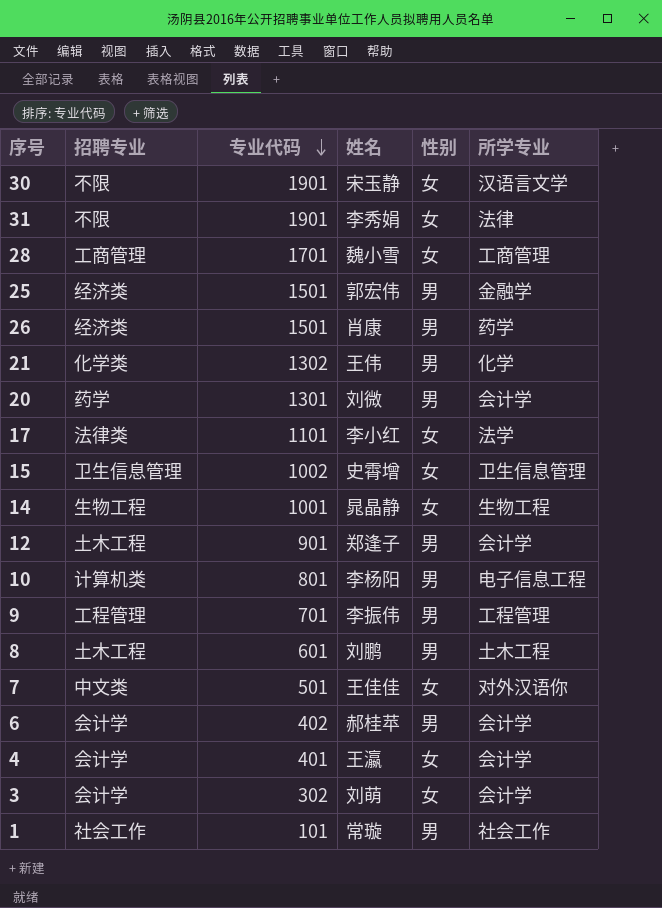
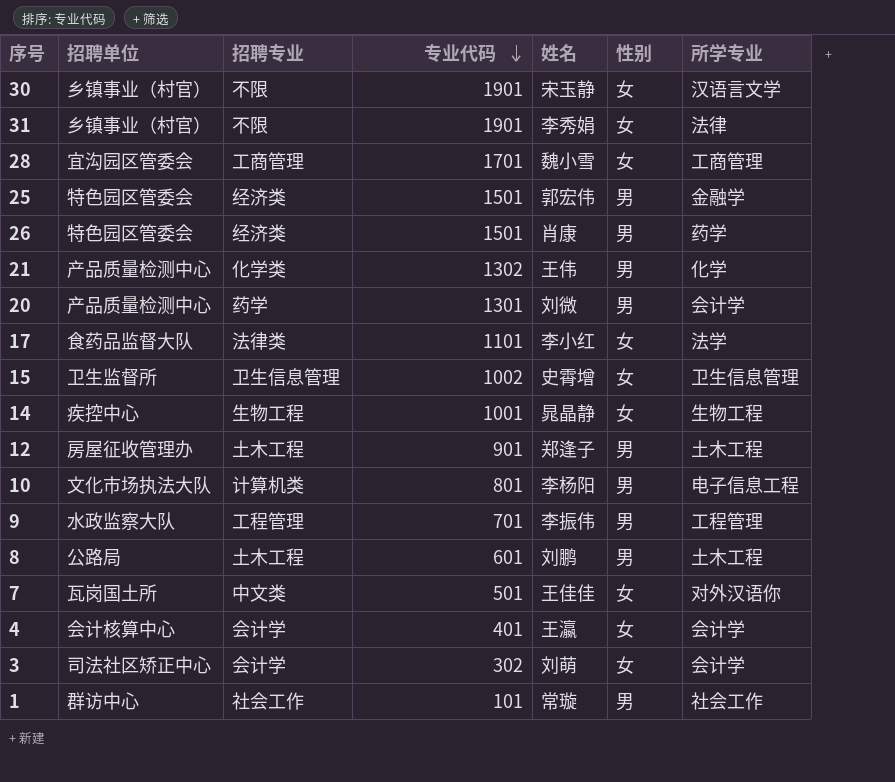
column 招聘单位 | position: none -> 2
row 6: 会计学 | 402 | 郝桂苹 | 男 | 会计学 -> none
12 | 所学专业: 会计学 -> 土木工程

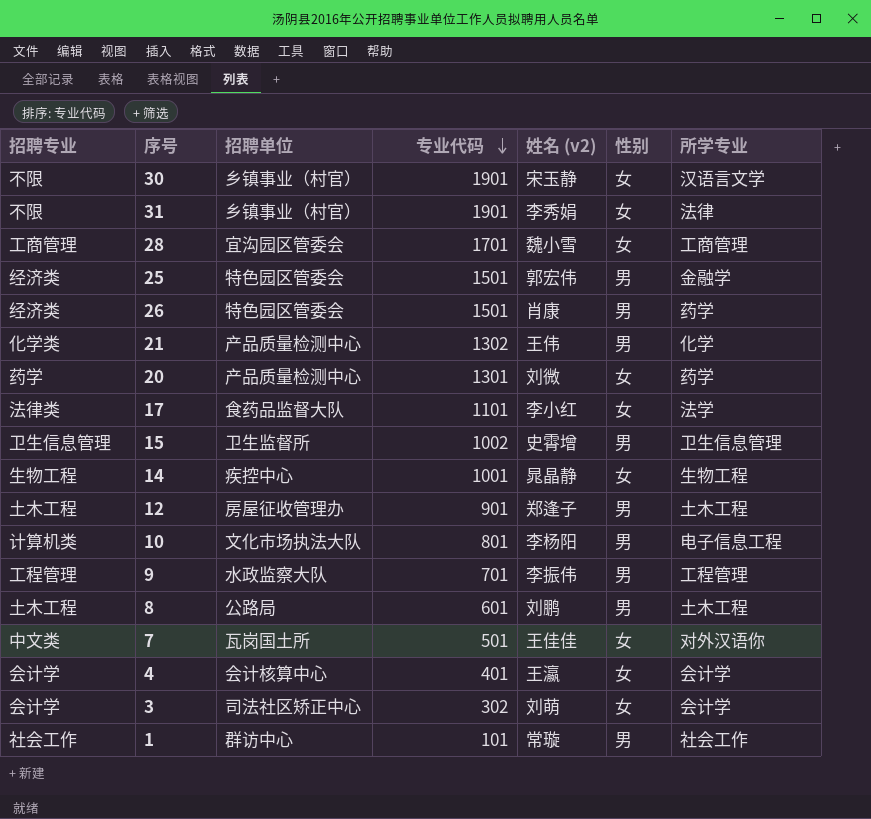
column 招聘专业 | position: 3 -> 1
column name: 姓名 -> 姓名 (v2)
20 | 性别: 男 -> 女
20 | 所学专业: 会计学 -> 药学
15 | 性别: 女 -> 男

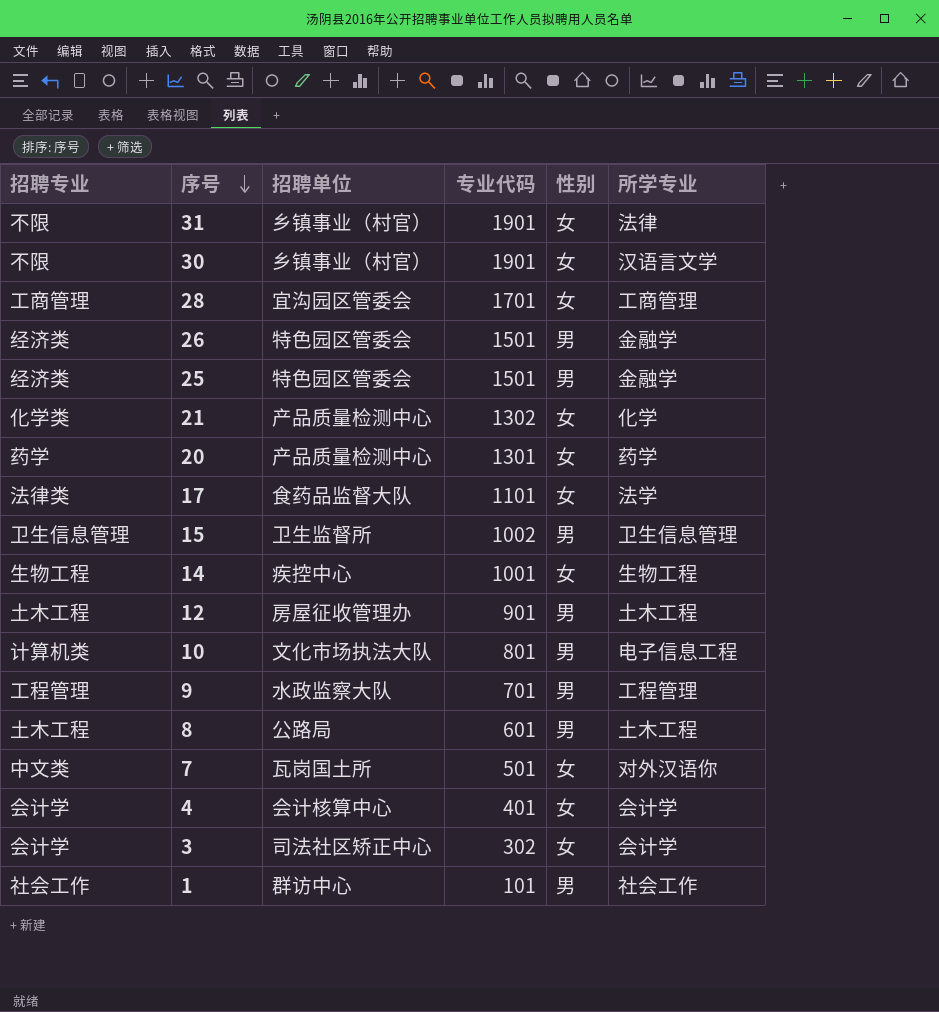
row order: 专业代码 descending -> 序号 descending
column 姓名 (v2) | position: 5 -> none
26 | 所学专业: 药学 -> 金融学
21 | 性别: 男 -> 女

